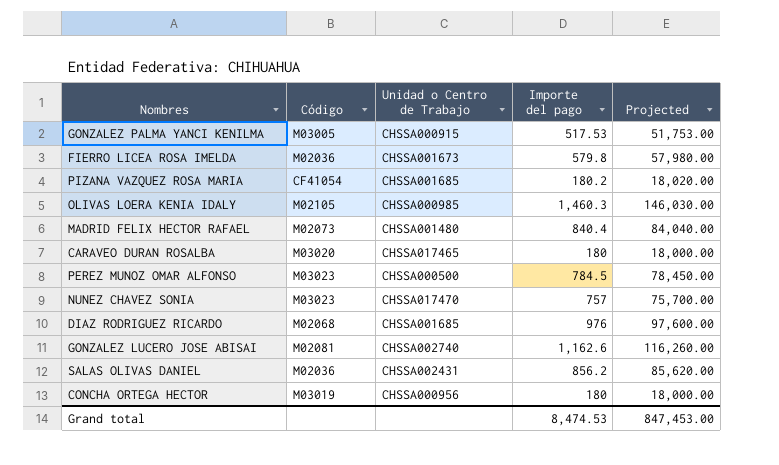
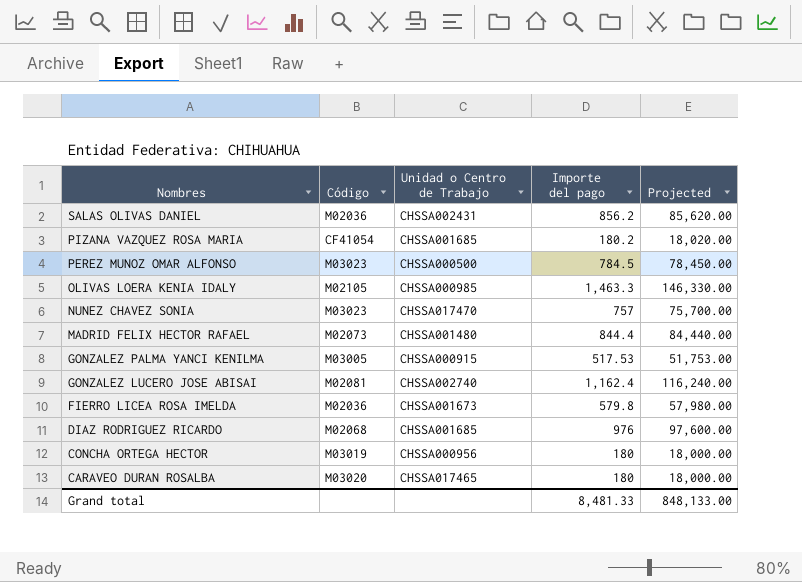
row order: none -> Nombres descending
OLIVAS LOERA KENIA IDALY | Importe del pago: 1,460.3 -> 1,463.3
OLIVAS LOERA KENIA IDALY | Projected: 146,030.00 -> 146,330.00
MADRID FELIX HECTOR RAFAEL | Importe del pago: 840.4 -> 844.4
MADRID FELIX HECTOR RAFAEL | Projected: 84,040.00 -> 84,440.00
GONZALEZ LUCERO JOSE ABISAI | Importe del pago: 1,162.6 -> 1,162.4
GONZALEZ LUCERO JOSE ABISAI | Projected: 116,260.00 -> 116,240.00
Grand total | Importe del pago: 8,474.53 -> 8,481.33
Grand total | Projected: 847,453.00 -> 848,133.00

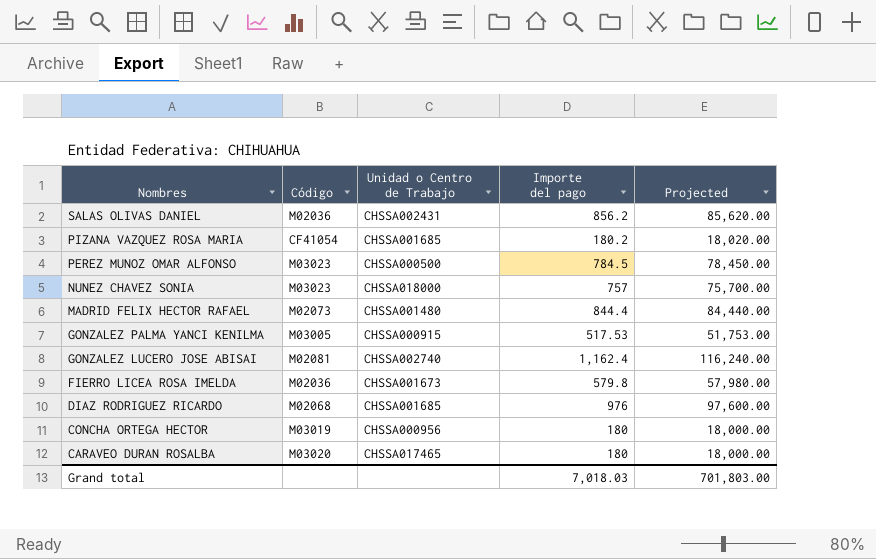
row OLIVAS LOERA KENIA IDALY: M02105 | CHSSA000985 | 1,463.3 | 146,330.00 -> none
NUNEZ CHAVEZ SONIA | Unidad o Centro de Trabajo: CHSSA017470 -> CHSSA018000
Grand total | Importe del pago: 8,481.33 -> 7,018.03
Grand total | Projected: 848,133.00 -> 701,803.00

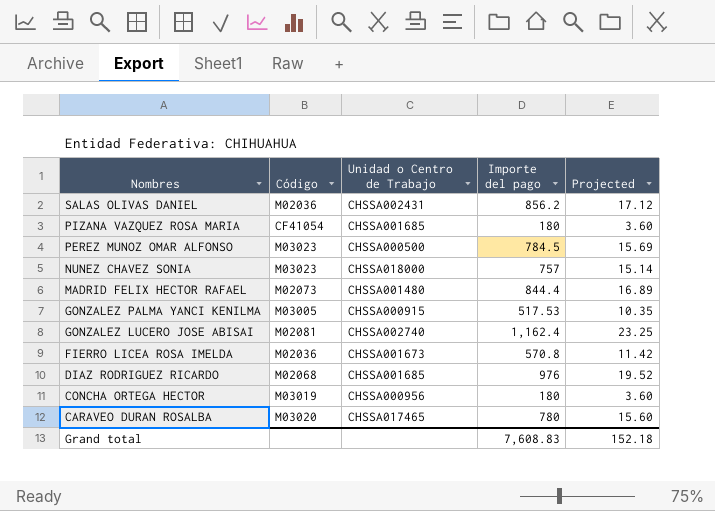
column Projected | formula: [Importe del pago] * 100 -> [Importe del pago] * 0.02
PIZANA VAZQUEZ ROSA MARIA | Importe del pago: 180.2 -> 180
FIERRO LICEA ROSA IMELDA | Importe del pago: 579.8 -> 570.8
CARAVEO DURAN ROSALBA | Importe del pago: 180 -> 780
Grand total | Importe del pago: 7,018.03 -> 7,608.83
Grand total | Projected: 701,803.00 -> 152.18

